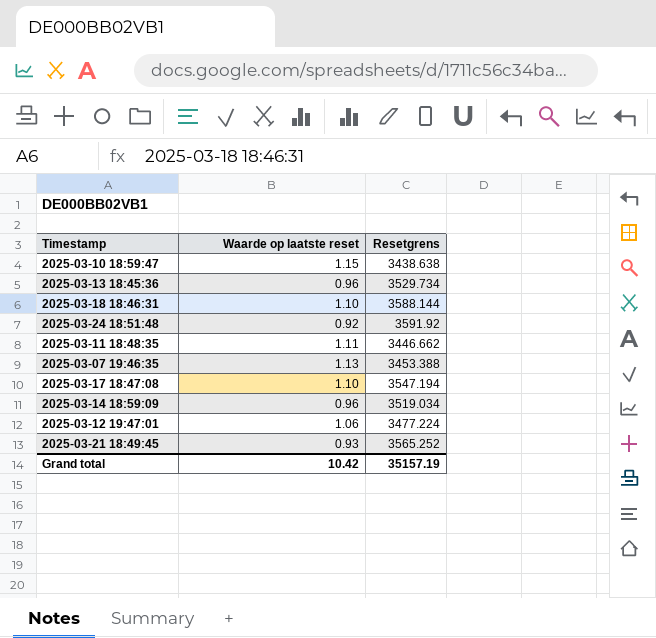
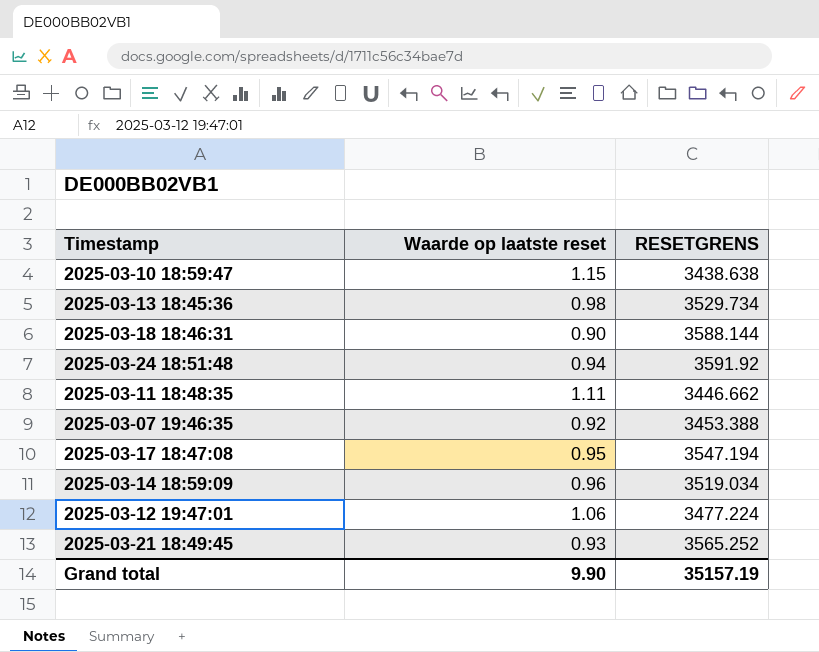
column name: Resetgrens -> RESETGRENS
2025-03-13 18:45:36 | Waarde op laatste reset: 0.96 -> 0.98
2025-03-18 18:46:31 | Waarde op laatste reset: 1.10 -> 0.90
2025-03-24 18:51:48 | Waarde op laatste reset: 0.92 -> 0.94
2025-03-07 19:46:35 | Waarde op laatste reset: 1.13 -> 0.92
2025-03-17 18:47:08 | Waarde op laatste reset: 1.10 -> 0.95
Grand total | Waarde op laatste reset: 10.42 -> 9.90

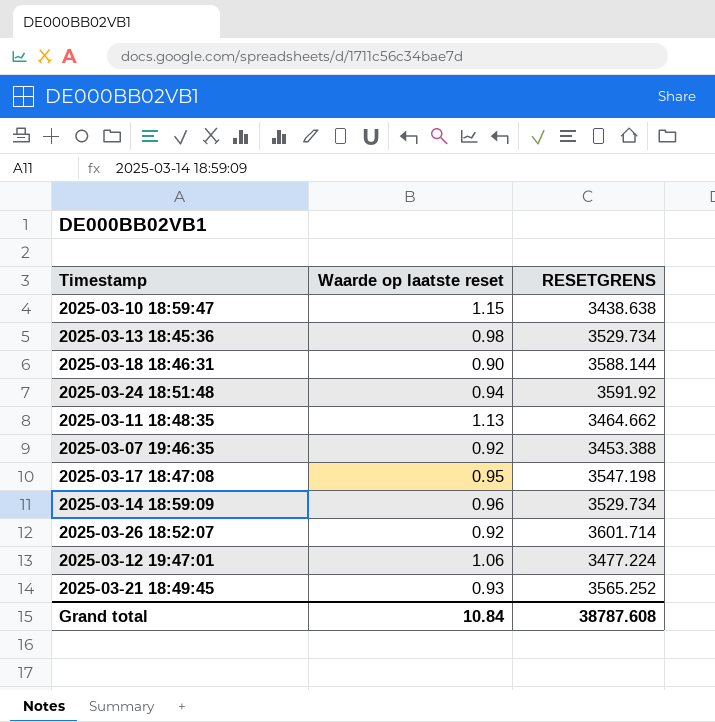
2025-03-11 18:48:35 | Waarde op laatste reset: 1.11 -> 1.13
2025-03-11 18:48:35 | RESETGRENS: 3446.662 -> 3464.662
2025-03-17 18:47:08 | RESETGRENS: 3547.194 -> 3547.198
2025-03-14 18:59:09 | RESETGRENS: 3519.034 -> 3529.734
row 2025-03-26 18:52:07: none -> 0.92 | 3601.714
Grand total | Waarde op laatste reset: 9.90 -> 10.84
Grand total | RESETGRENS: 35157.19 -> 38787.608

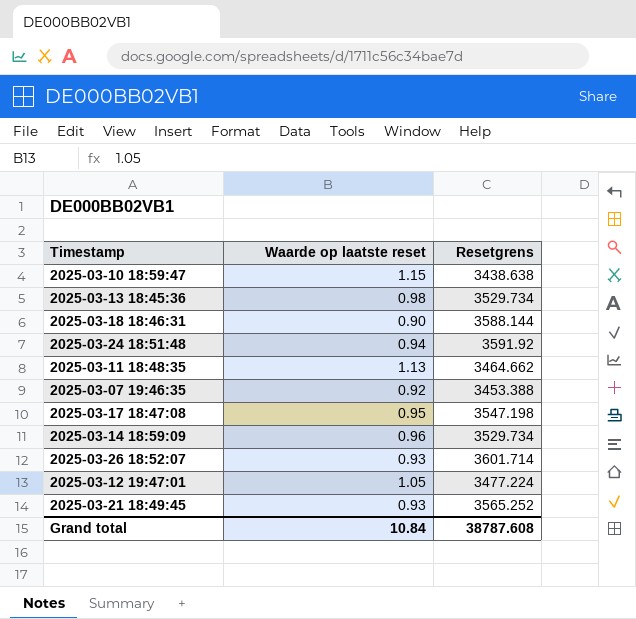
column name: RESETGRENS -> Resetgrens
2025-03-26 18:52:07 | Waarde op laatste reset: 0.92 -> 0.93
2025-03-12 19:47:01 | Waarde op laatste reset: 1.06 -> 1.05

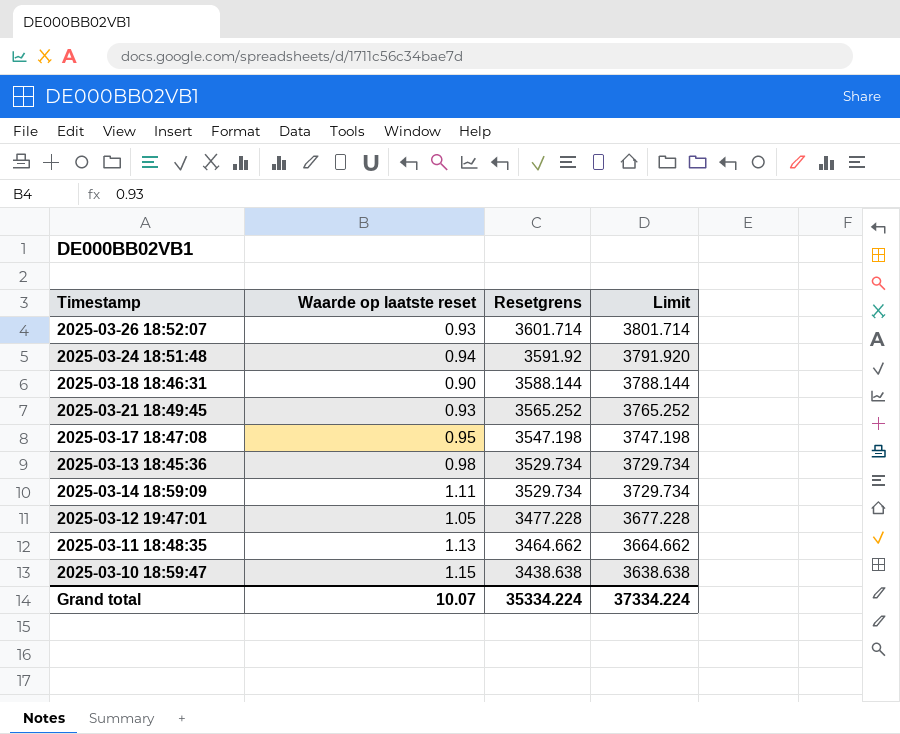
row order: none -> Resetgrens descending
column Limit | formula: none -> [Resetgrens] + 200
row 2025-03-07 19:46:35: 0.92 | 3453.388 -> none
2025-03-14 18:59:09 | Waarde op laatste reset: 0.96 -> 1.11
2025-03-12 19:47:01 | Resetgrens: 3477.224 -> 3477.228
Grand total | Waarde op laatste reset: 10.84 -> 10.07
Grand total | Resetgrens: 38787.608 -> 35334.224

